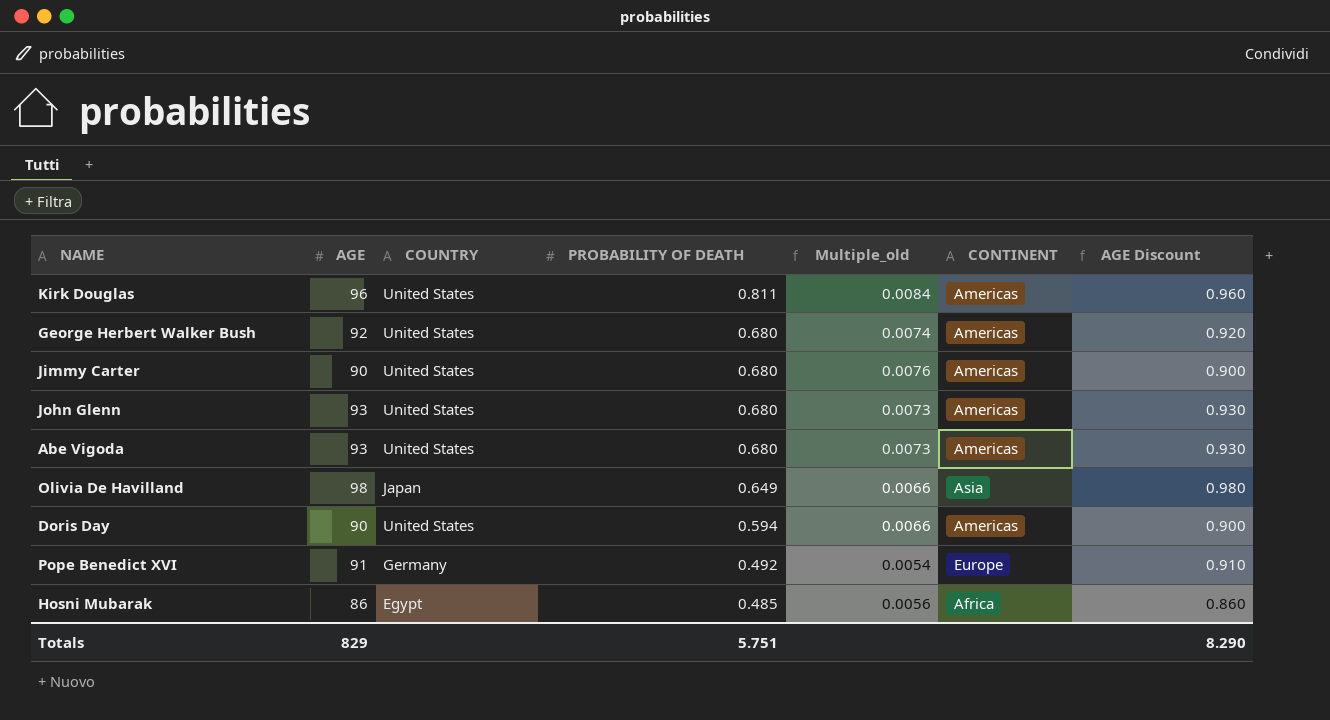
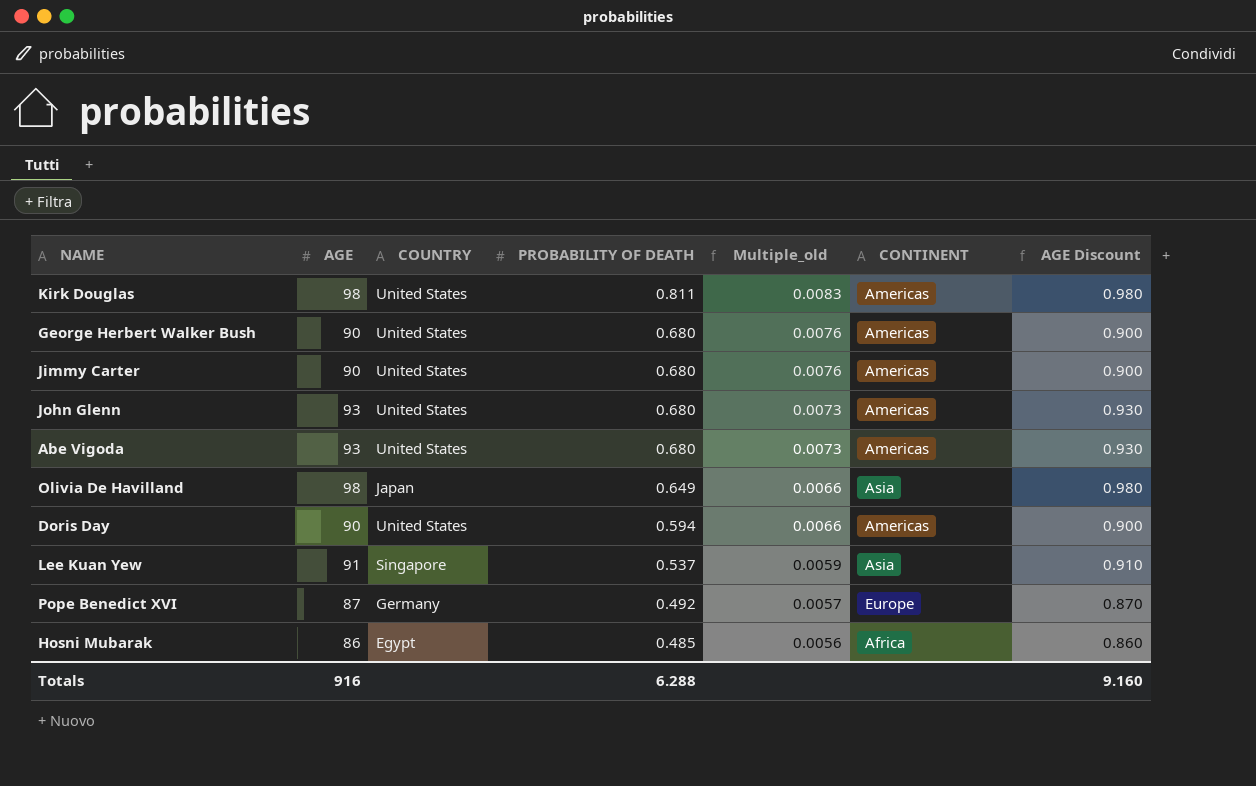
Kirk Douglas | AGE: 96 -> 98
Kirk Douglas | Multiple_old: 0.0084 -> 0.0083
Kirk Douglas | AGE Discount: 0.960 -> 0.980
George Herbert Walker Bush | AGE: 92 -> 90
George Herbert Walker Bush | Multiple_old: 0.0074 -> 0.0076
George Herbert Walker Bush | AGE Discount: 0.920 -> 0.900
row Lee Kuan Yew: none -> 91 | Singapore | 0.537 | 0.0059 | Asia | 0.910
Pope Benedict XVI | AGE: 91 -> 87
Pope Benedict XVI | Multiple_old: 0.0054 -> 0.0057
Pope Benedict XVI | AGE Discount: 0.910 -> 0.870
Totals | AGE: 829 -> 916
Totals | PROBABILITY OF DEATH: 5.751 -> 6.288
Totals | AGE Discount: 8.290 -> 9.160

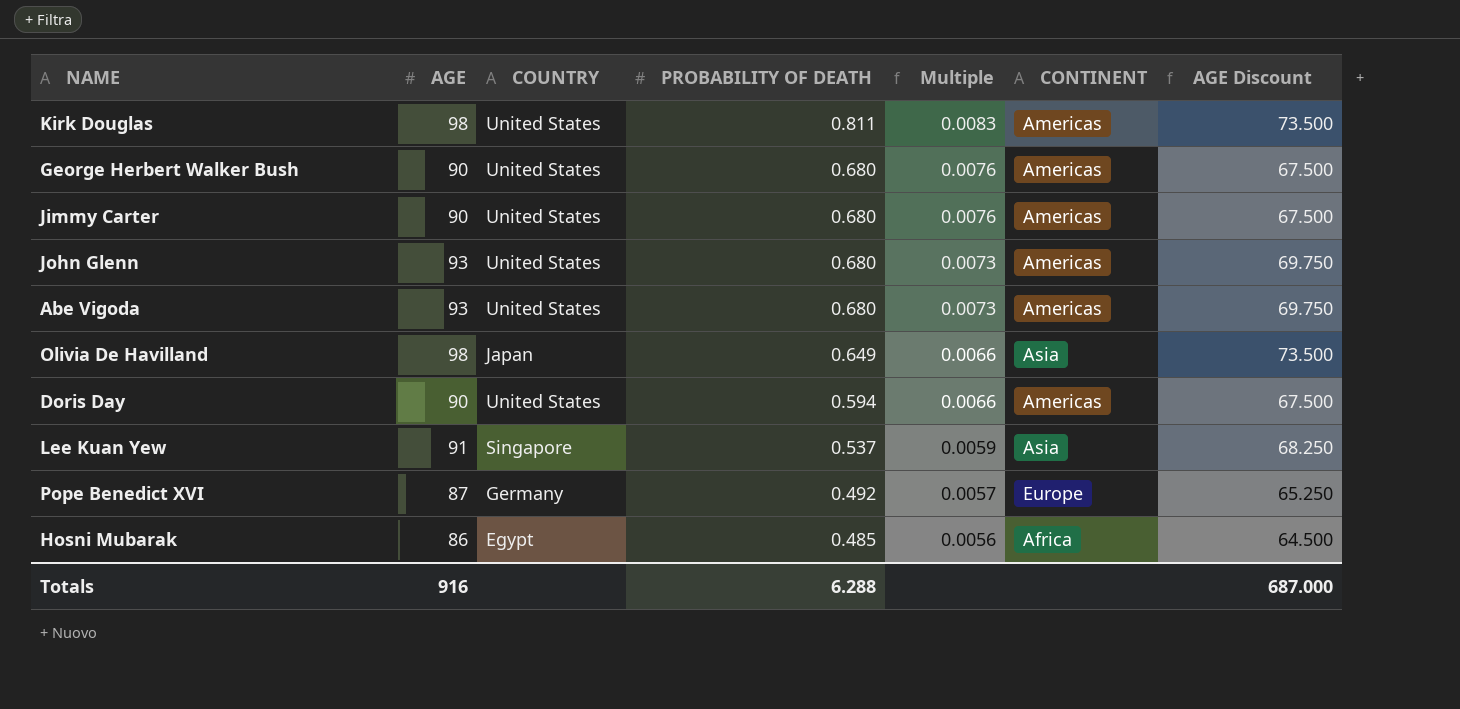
column name: Multiple_old -> Multiple
column AGE Discount | formula: [AGE] * 0.01 -> [AGE] * 0.75
Totals | AGE Discount: 9.160 -> 687.000

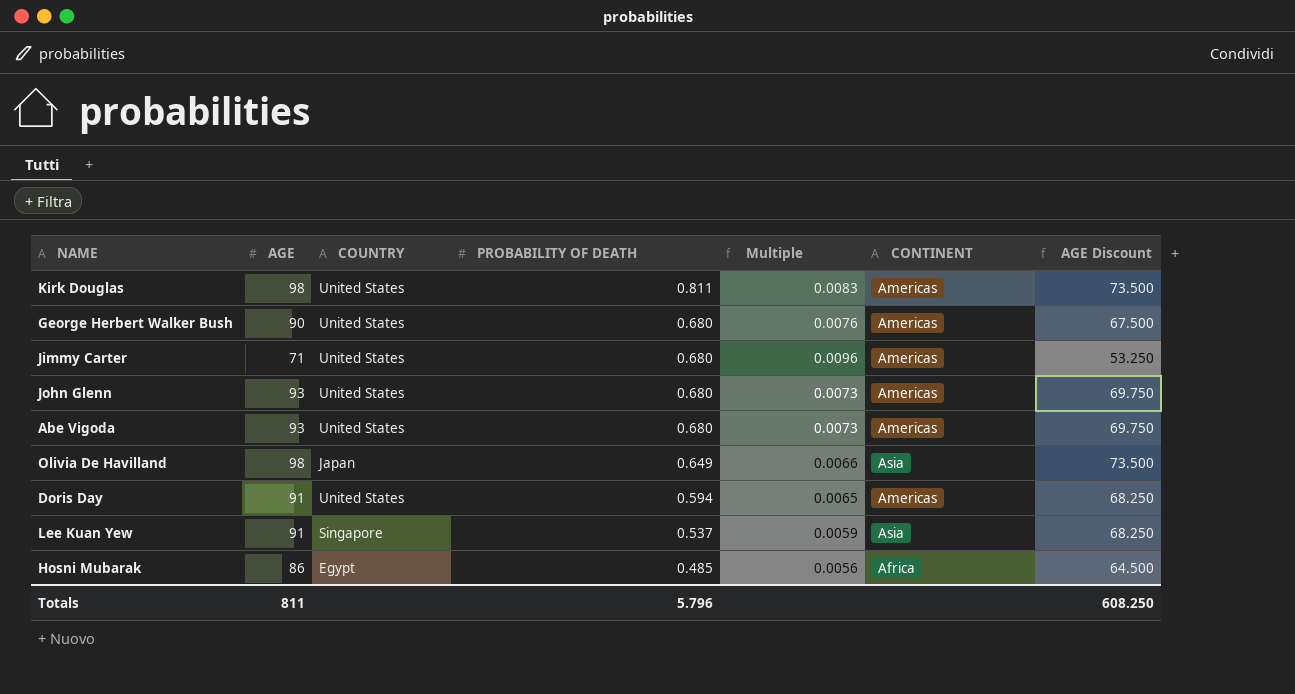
row Pope Benedict XVI: 87 | Germany | 0.492 | 0.0057 | Europe | 65.250 -> none
Jimmy Carter | AGE: 90 -> 71
Jimmy Carter | Multiple: 0.0076 -> 0.0096
Jimmy Carter | AGE Discount: 67.500 -> 53.250
Doris Day | AGE: 90 -> 91
Doris Day | Multiple: 0.0066 -> 0.0065
Doris Day | AGE Discount: 67.500 -> 68.250
Totals | AGE: 916 -> 811
Totals | PROBABILITY OF DEATH: 6.288 -> 5.796
Totals | AGE Discount: 687.000 -> 608.250

